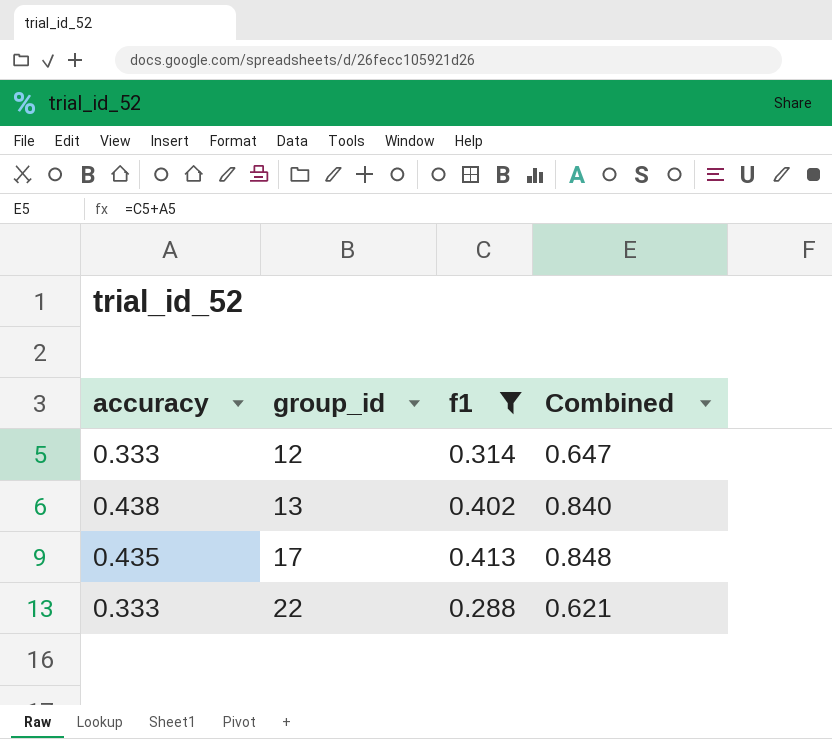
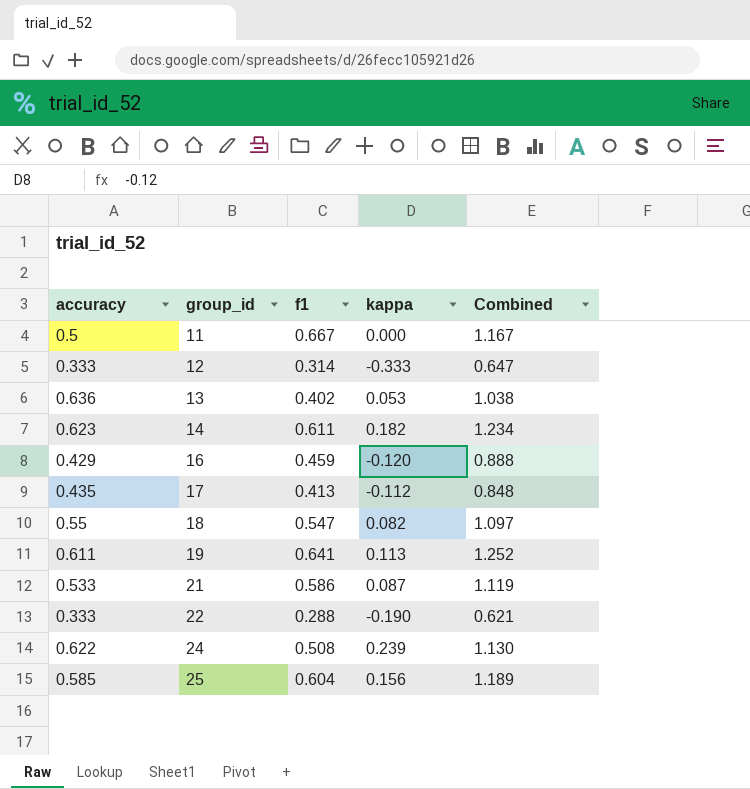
filter: f1 <= 0.413 -> none
column kappa | position: none -> 4
13 | accuracy: 0.438 -> 0.636
13 | Combined: 0.840 -> 1.038

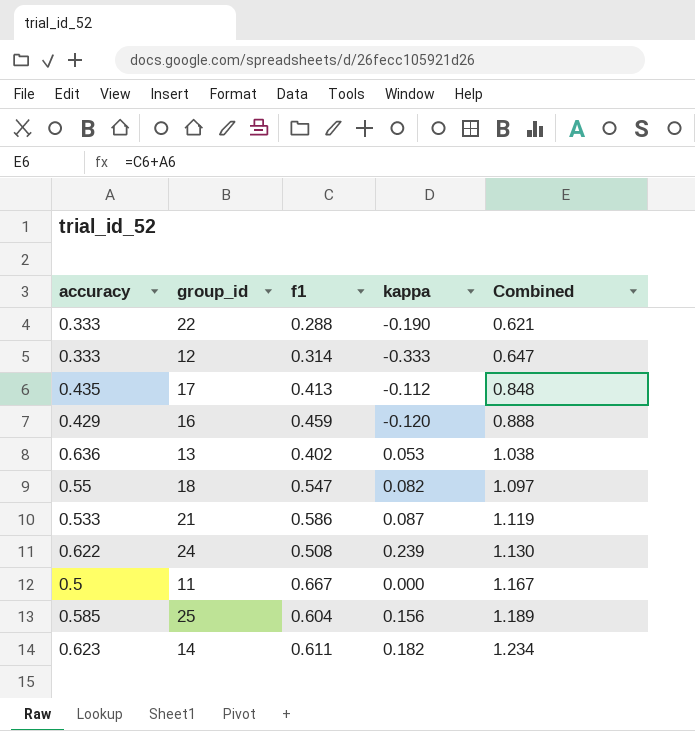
row order: group_id ascending -> Combined ascending
row 19: 0.611 | 0.641 | 0.113 | 1.252 -> none

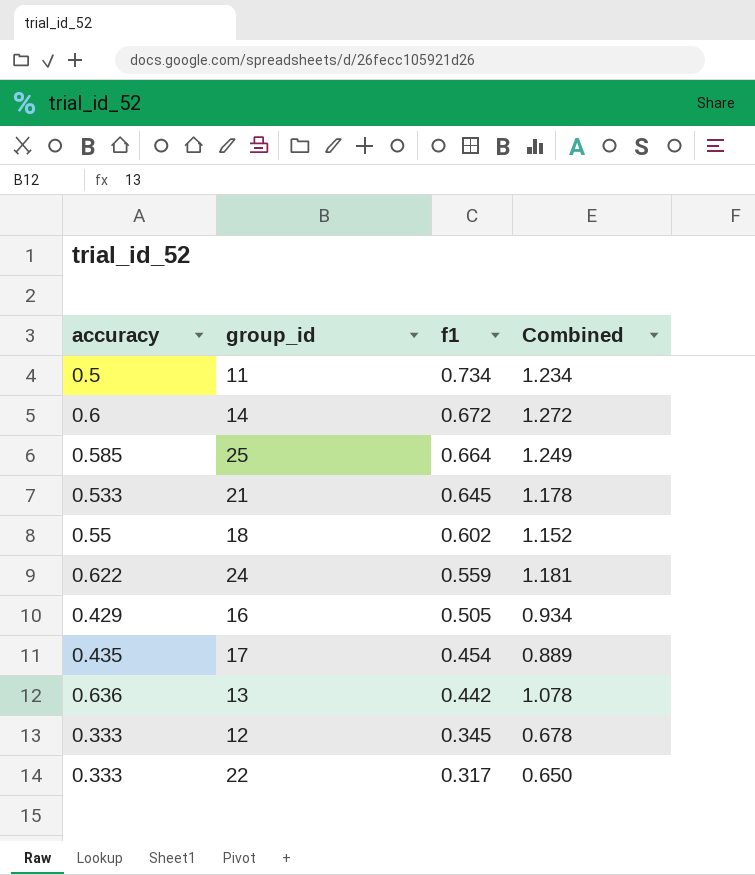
row order: Combined ascending -> f1 descending
column kappa | position: 4 -> none
11 | f1: 0.667 -> 0.734
11 | Combined: 1.167 -> 1.234
14 | accuracy: 0.623 -> 0.6
14 | f1: 0.611 -> 0.672
14 | Combined: 1.234 -> 1.272
25 | f1: 0.604 -> 0.664
25 | Combined: 1.189 -> 1.249
21 | f1: 0.586 -> 0.645
21 | Combined: 1.119 -> 1.178
18 | f1: 0.547 -> 0.602
18 | Combined: 1.097 -> 1.152
24 | f1: 0.508 -> 0.559
24 | Combined: 1.130 -> 1.181
16 | f1: 0.459 -> 0.505
16 | Combined: 0.888 -> 0.934
17 | f1: 0.413 -> 0.454
17 | Combined: 0.848 -> 0.889
13 | f1: 0.402 -> 0.442
13 | Combined: 1.038 -> 1.078
12 | f1: 0.314 -> 0.345
12 | Combined: 0.647 -> 0.678
22 | f1: 0.288 -> 0.317
22 | Combined: 0.621 -> 0.650

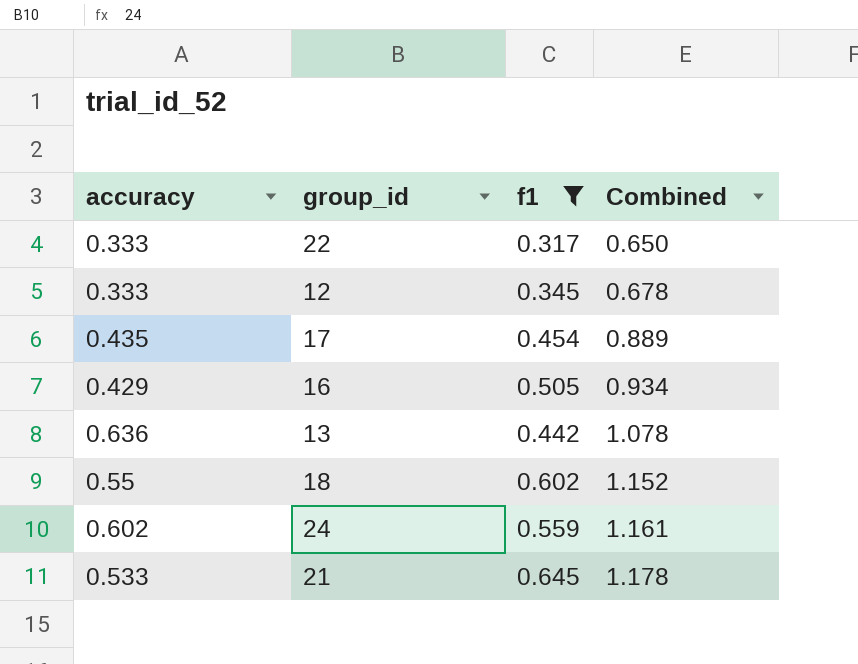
filter: none -> f1 <= 0.645
row order: f1 descending -> Combined ascending
24 | accuracy: 0.622 -> 0.602
24 | Combined: 1.181 -> 1.161

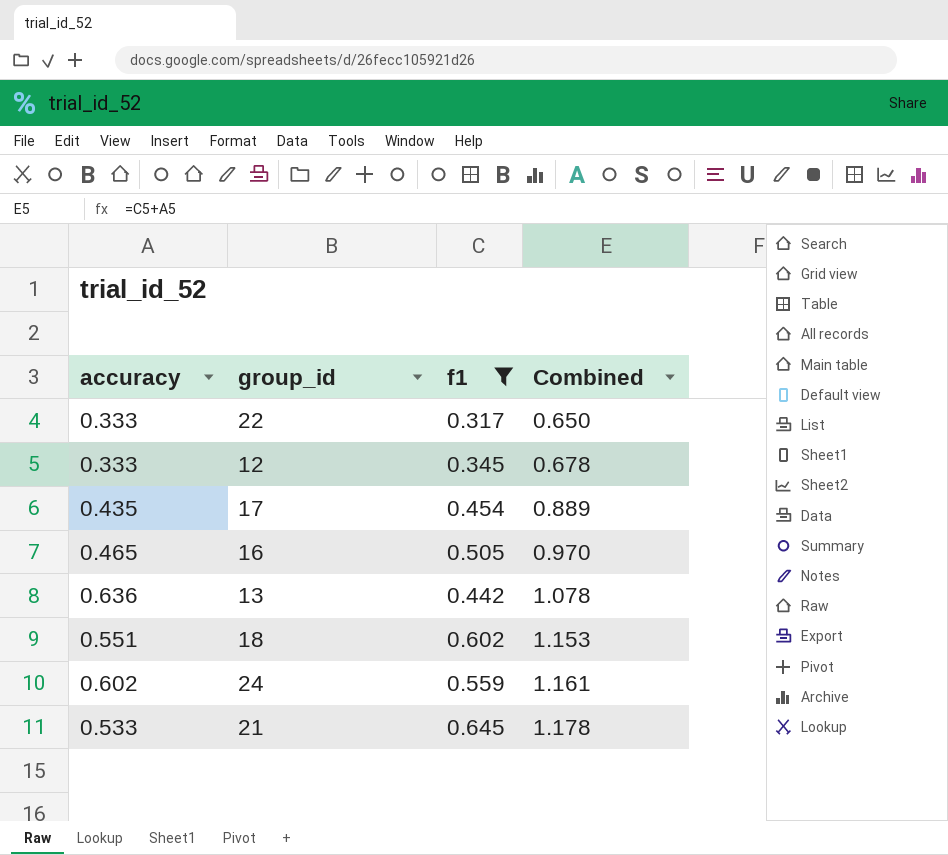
16 | accuracy: 0.429 -> 0.465
16 | Combined: 0.934 -> 0.970
18 | accuracy: 0.55 -> 0.551
18 | Combined: 1.152 -> 1.153

